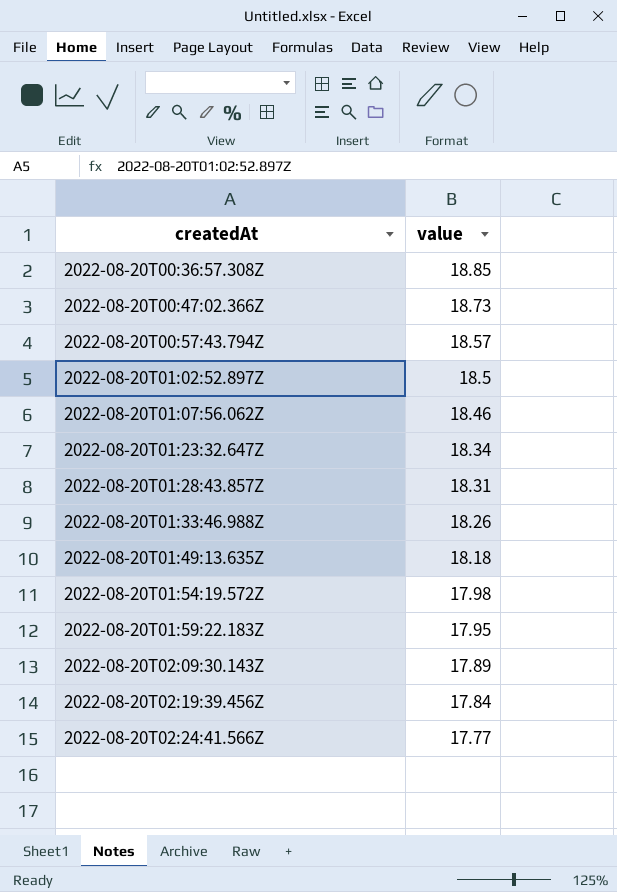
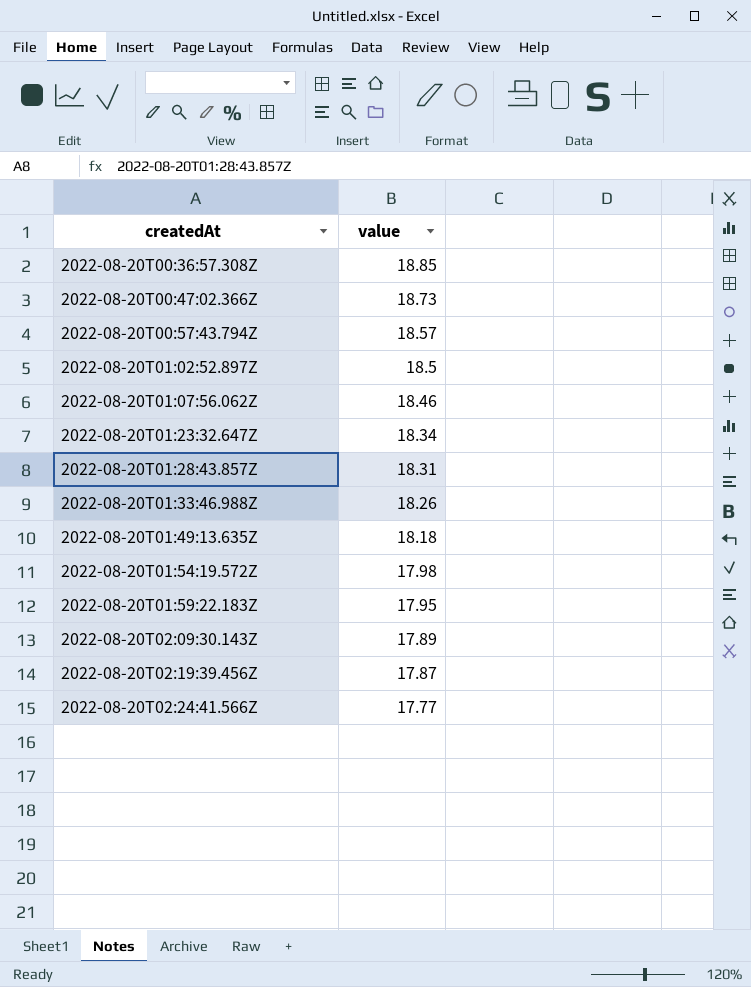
2022-08-20T02:19:39.456Z | value: 17.84 -> 17.87

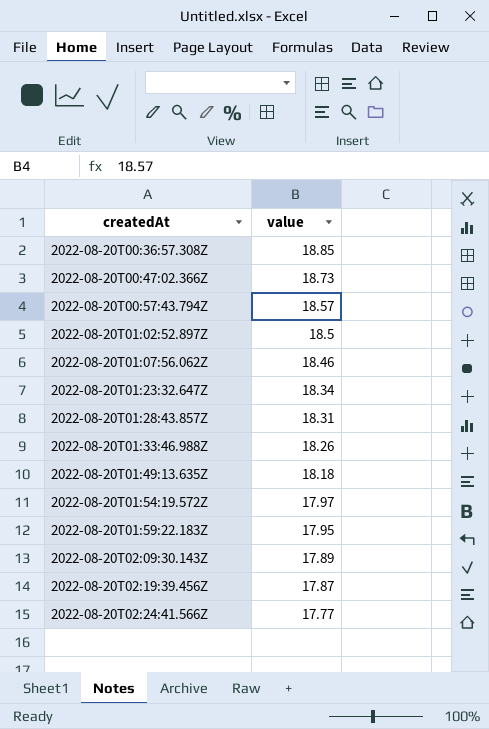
2022-08-20T01:54:19.572Z | value: 17.98 -> 17.97

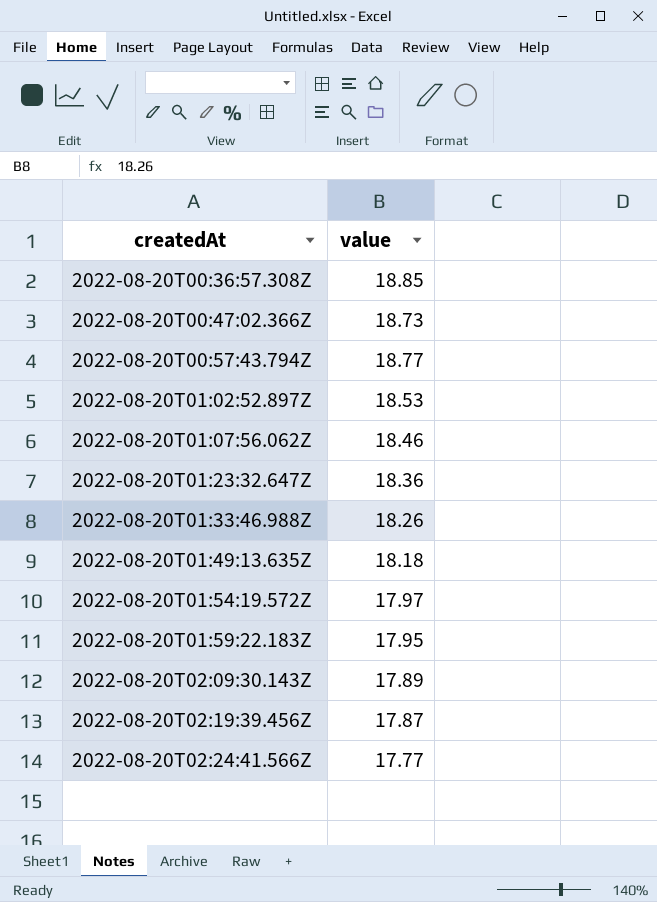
row 2022-08-20T01:28:43.857Z: 18.31 -> none
2022-08-20T00:57:43.794Z | value: 18.57 -> 18.77
2022-08-20T01:02:52.897Z | value: 18.5 -> 18.53
2022-08-20T01:23:32.647Z | value: 18.34 -> 18.36

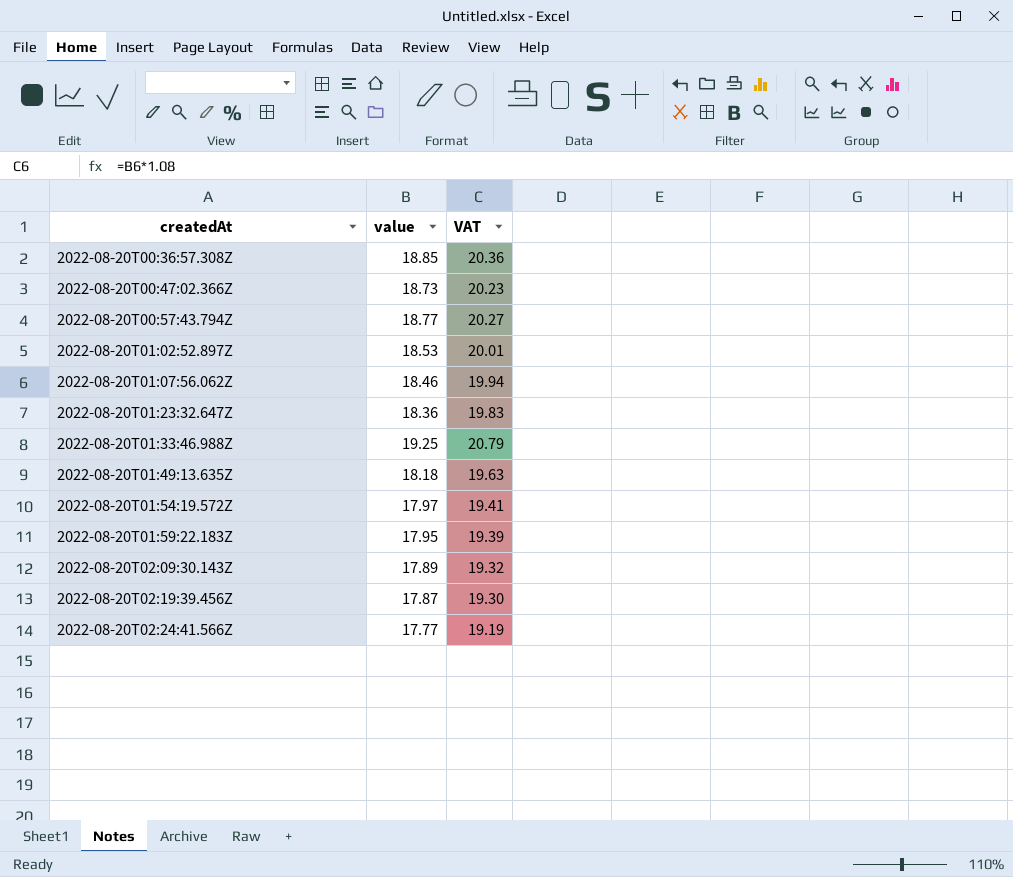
column VAT | formula: none -> [value] * 1.08
2022-08-20T01:33:46.988Z | value: 18.26 -> 19.25

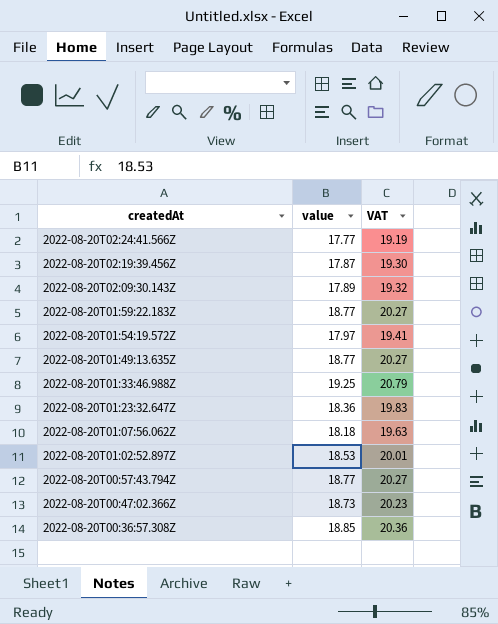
row order: createdAt ascending -> createdAt descending
2022-08-20T01:59:22.183Z | value: 17.95 -> 18.77
2022-08-20T01:59:22.183Z | VAT: 19.39 -> 20.27
2022-08-20T01:49:13.635Z | value: 18.18 -> 18.77
2022-08-20T01:49:13.635Z | VAT: 19.63 -> 20.27
2022-08-20T01:07:56.062Z | value: 18.46 -> 18.18
2022-08-20T01:07:56.062Z | VAT: 19.94 -> 19.63

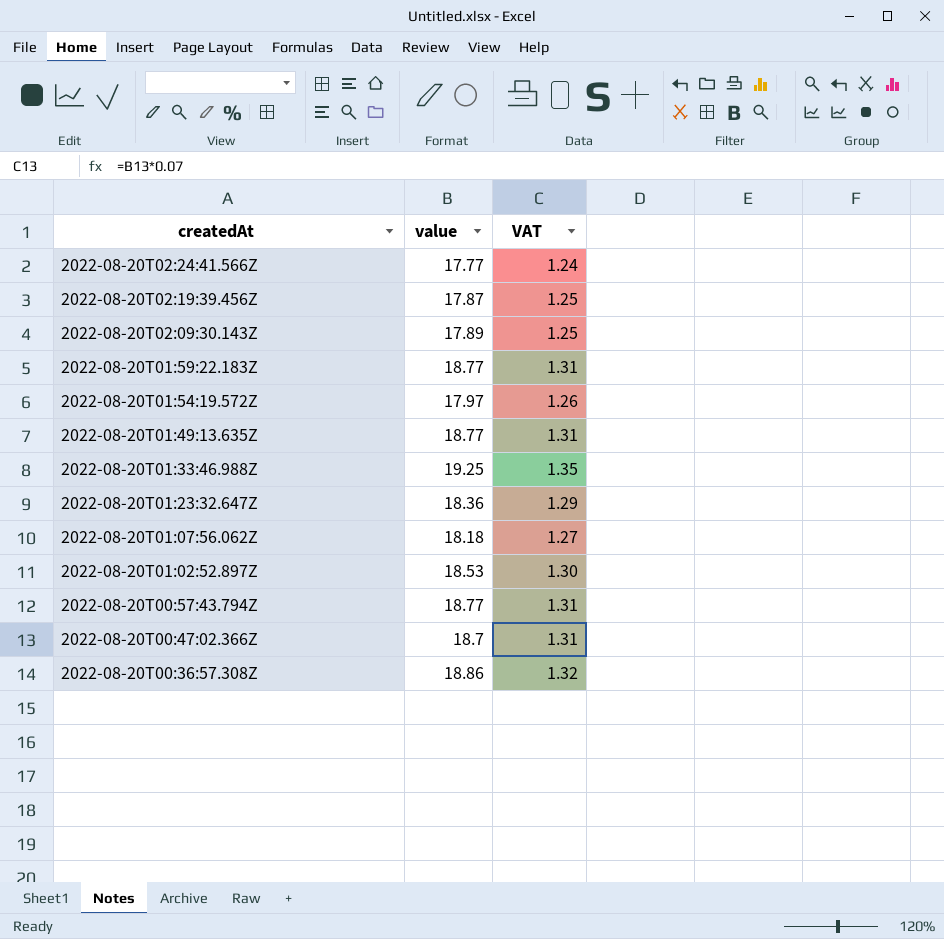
column VAT | formula: [value] * 1.08 -> [value] * 0.07
2022-08-20T00:47:02.366Z | value: 18.73 -> 18.7
2022-08-20T00:36:57.308Z | value: 18.85 -> 18.86

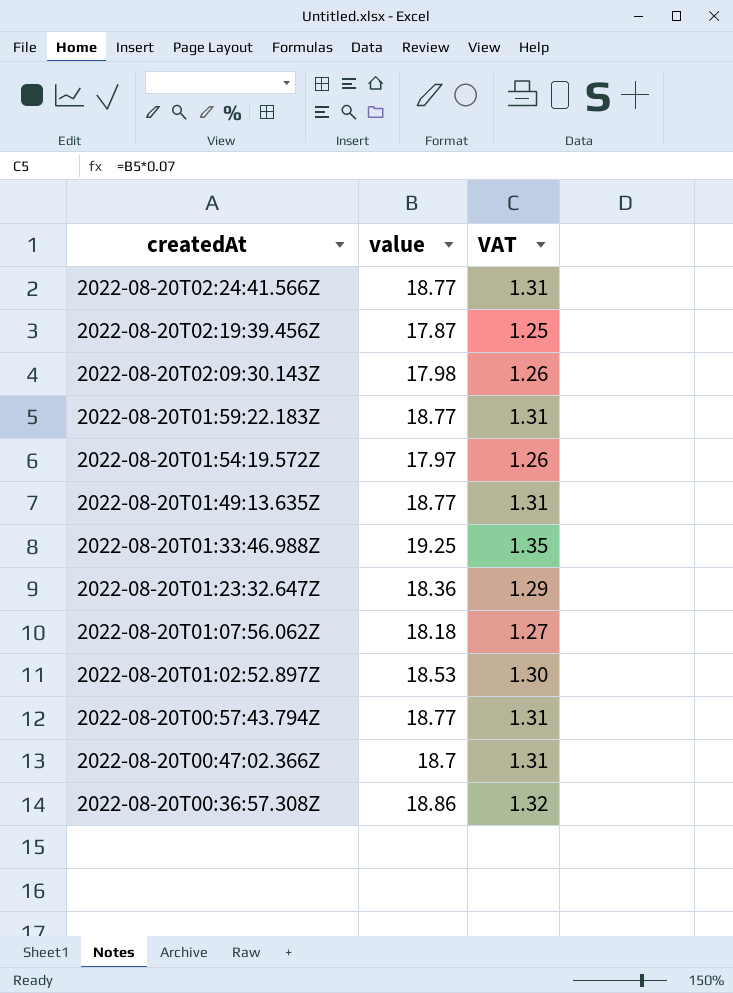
2022-08-20T02:24:41.566Z | value: 17.77 -> 18.77
2022-08-20T02:24:41.566Z | VAT: 1.24 -> 1.31
2022-08-20T02:09:30.143Z | value: 17.89 -> 17.98
2022-08-20T02:09:30.143Z | VAT: 1.25 -> 1.26

